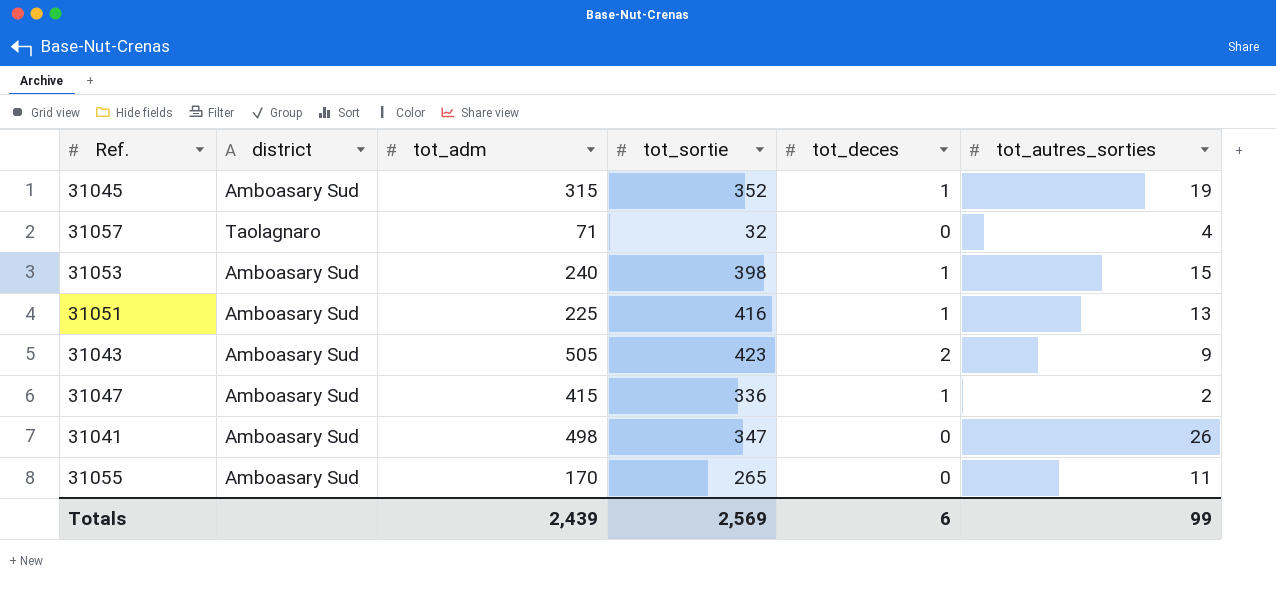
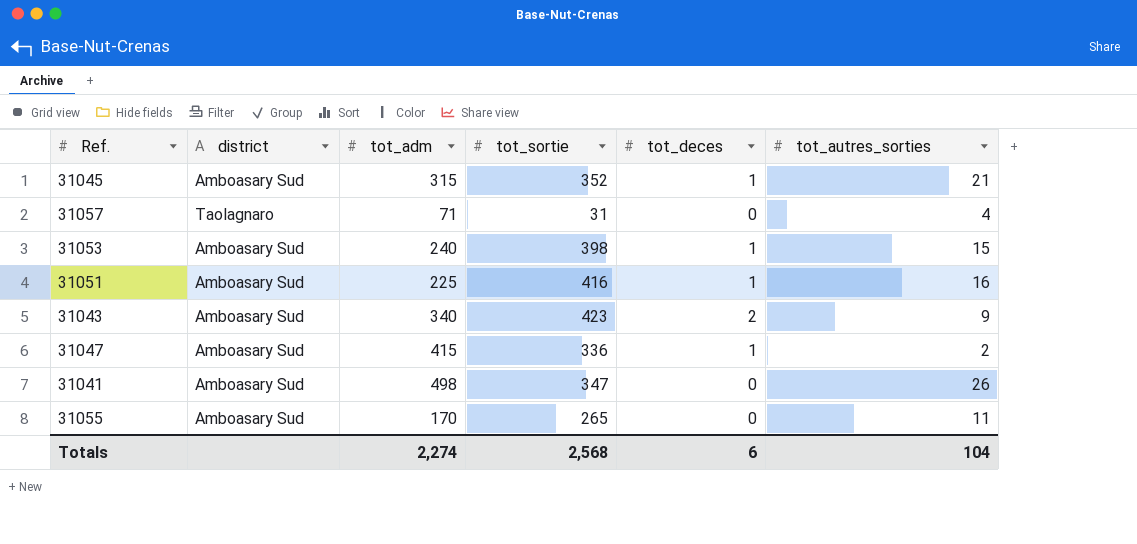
31045 | tot_autres_sorties: 19 -> 21
31057 | tot_sortie: 32 -> 31
31051 | tot_autres_sorties: 13 -> 16
31043 | tot_adm: 505 -> 340
Totals | tot_adm: 2,439 -> 2,274
Totals | tot_sortie: 2,569 -> 2,568
Totals | tot_autres_sorties: 99 -> 104

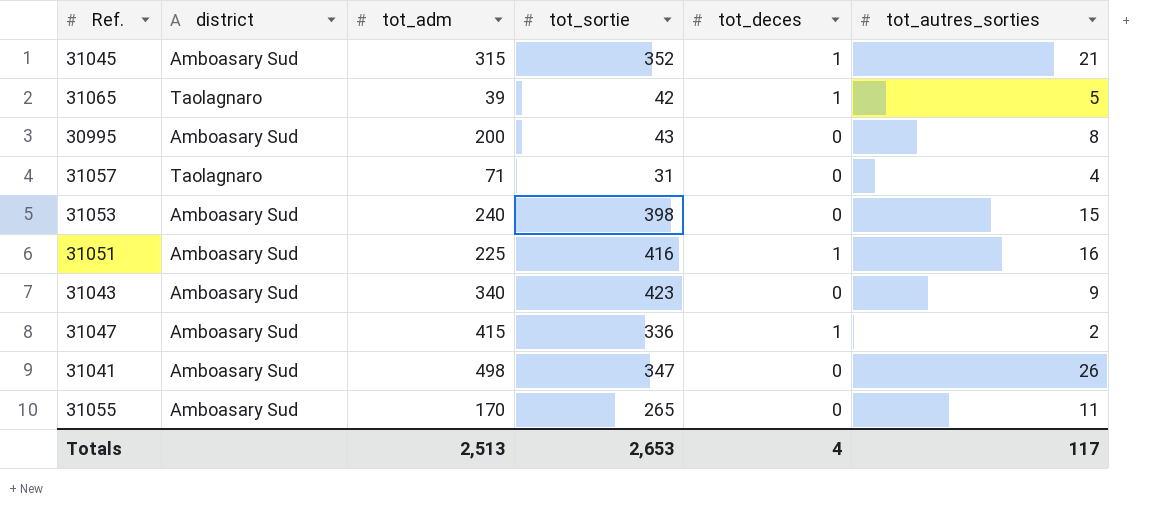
row 31065: none -> Taolagnaro | 39 | 42 | 1 | 5
row 30995: none -> Amboasary Sud | 200 | 43 | 0 | 8
31053 | tot_deces: 1 -> 0
31043 | tot_deces: 2 -> 0
Totals | tot_adm: 2,274 -> 2,513
Totals | tot_sortie: 2,568 -> 2,653
Totals | tot_deces: 6 -> 4
Totals | tot_autres_sorties: 104 -> 117

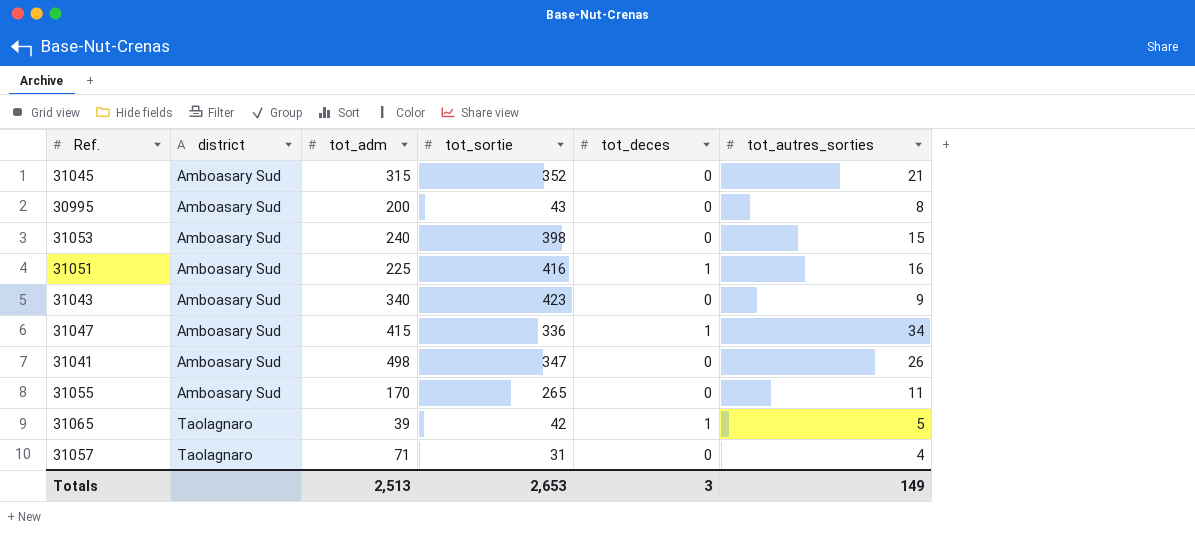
row order: none -> district ascending
31045 | tot_deces: 1 -> 0
31047 | tot_autres_sorties: 2 -> 34
Totals | tot_deces: 4 -> 3
Totals | tot_autres_sorties: 117 -> 149

